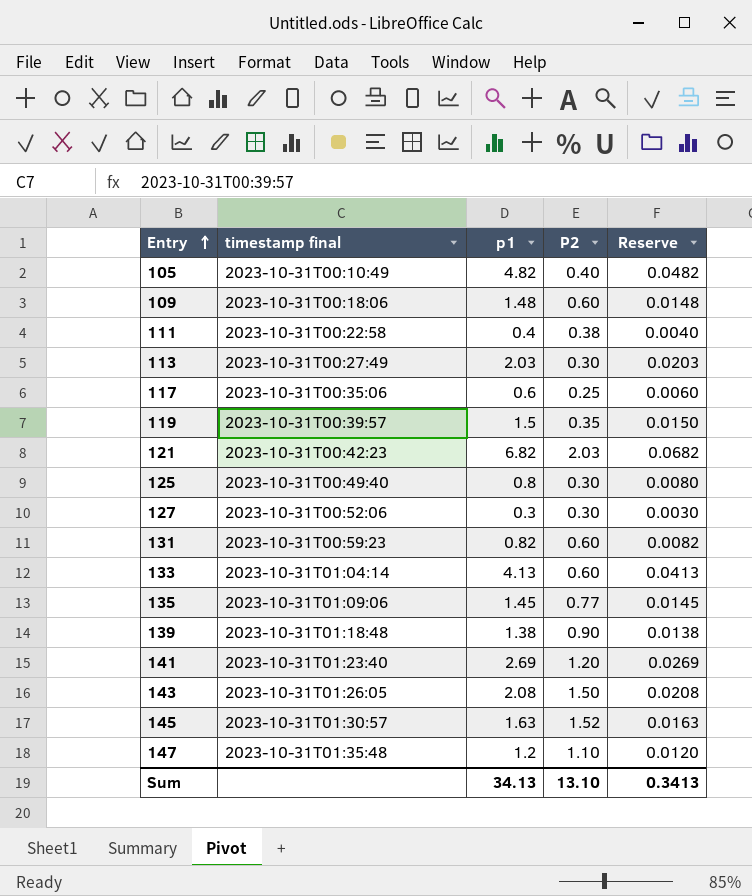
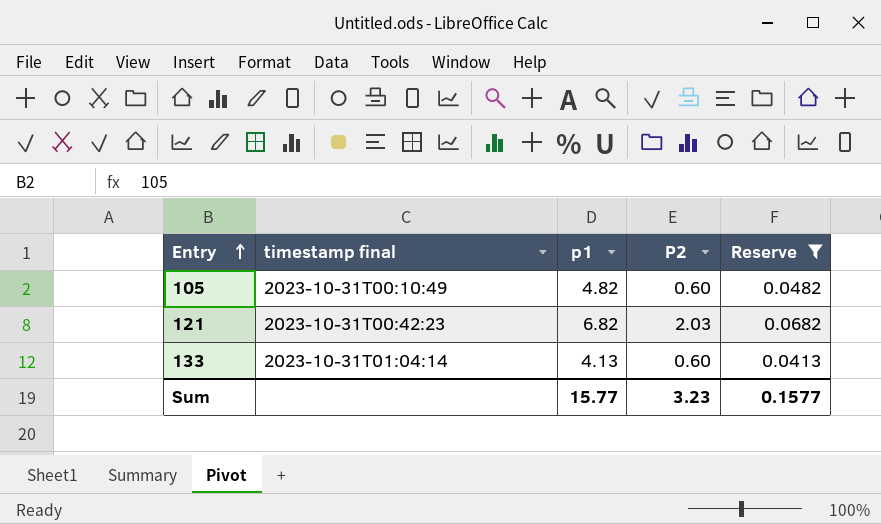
filter: none -> Reserve >= 0.0413
105 | P2: 0.40 -> 0.60
Sum | p1: 34.13 -> 15.77
Sum | P2: 13.10 -> 3.23
Sum | Reserve: 0.3413 -> 0.1577

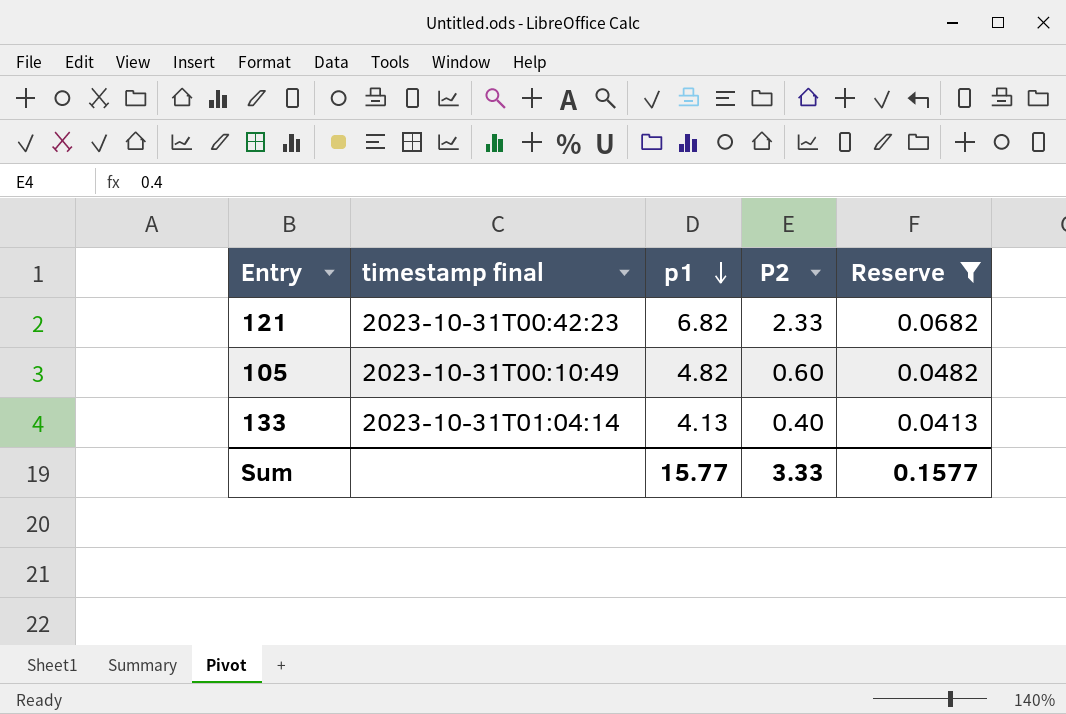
row order: Entry ascending -> p1 descending
121 | P2: 2.03 -> 2.33
133 | P2: 0.60 -> 0.40
Sum | P2: 3.23 -> 3.33

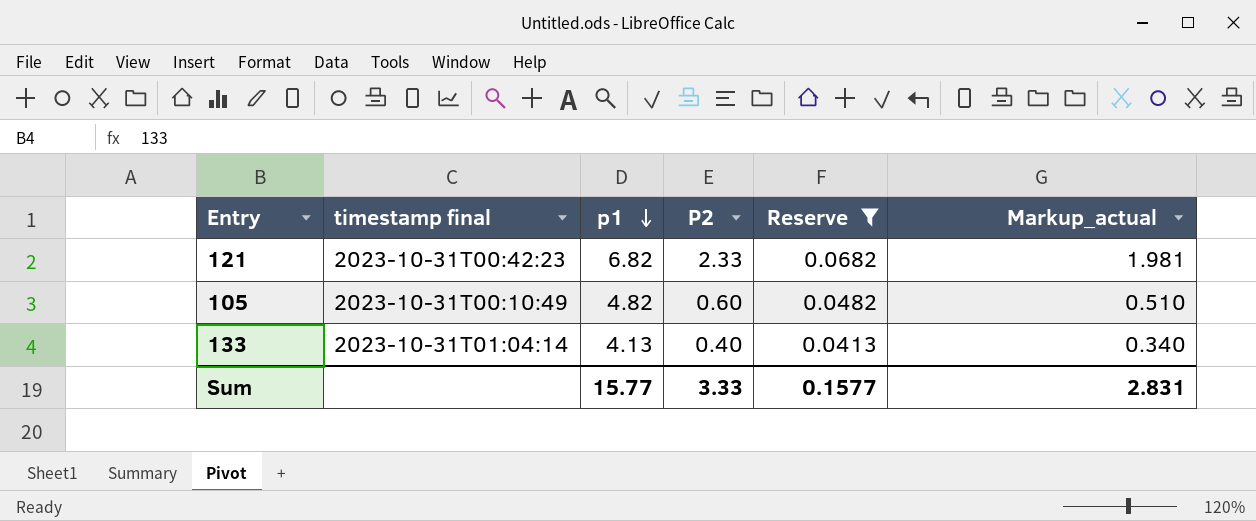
column Markup_actual | formula: none -> [P2] * 0.85

